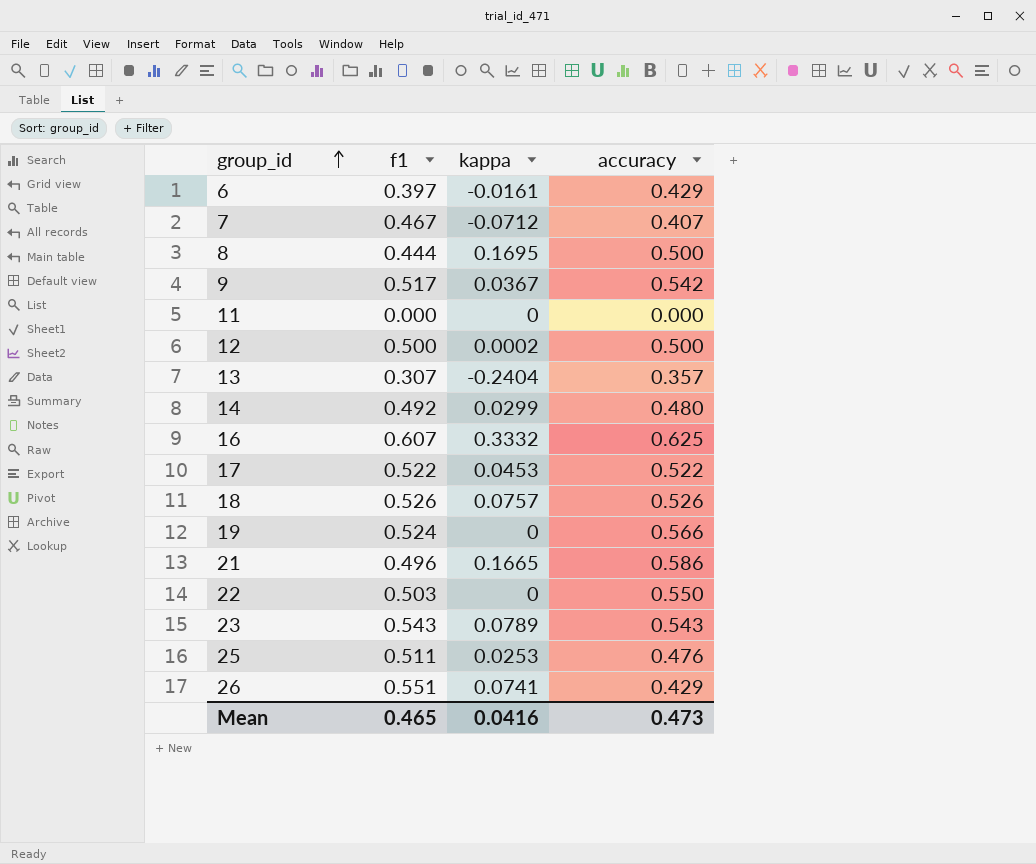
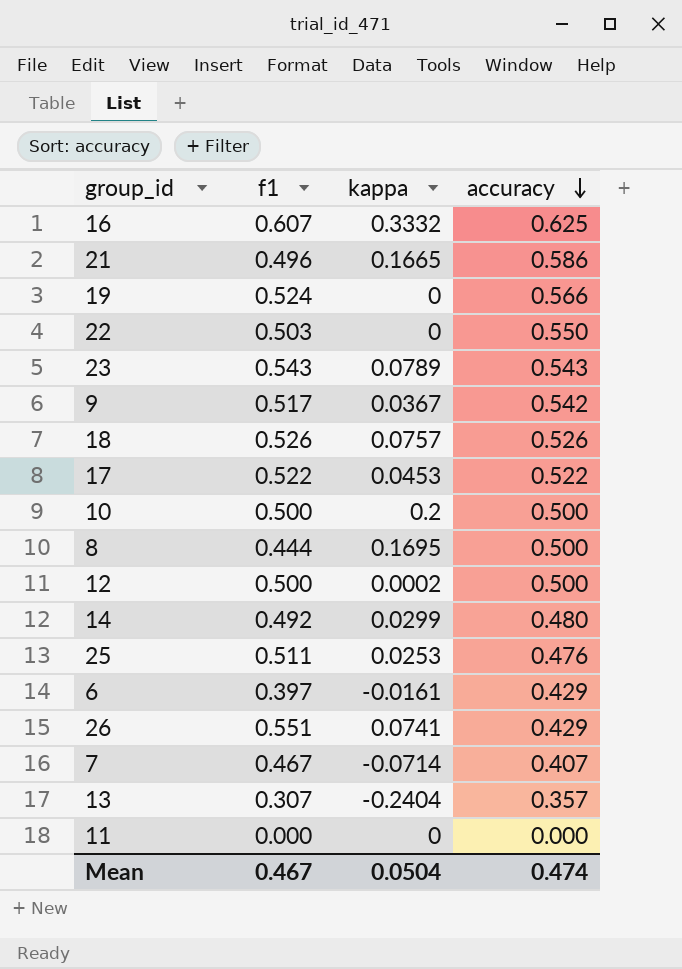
row order: group_id ascending -> accuracy descending
row 10: none -> 0.500 | 0.2 | 0.500
7 | kappa: -0.0712 -> -0.0714
Mean | f1: 0.465 -> 0.467
Mean | kappa: 0.0416 -> 0.0504
Mean | accuracy: 0.473 -> 0.474

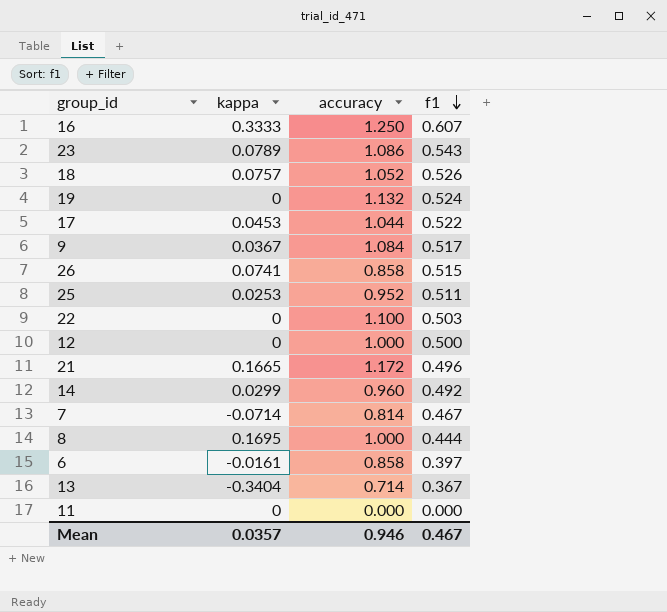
row order: accuracy descending -> f1 descending
column f1 | position: 2 -> 4
row 10: 0.500 | 0.2 | 0.500 -> none
16 | kappa: 0.3332 -> 0.3333
16 | accuracy: 0.625 -> 1.250
23 | accuracy: 0.543 -> 1.086
18 | accuracy: 0.526 -> 1.052
19 | accuracy: 0.566 -> 1.132
17 | accuracy: 0.522 -> 1.044
9 | accuracy: 0.542 -> 1.084
26 | accuracy: 0.429 -> 0.858
26 | f1: 0.551 -> 0.515
25 | accuracy: 0.476 -> 0.952
22 | accuracy: 0.550 -> 1.100
12 | kappa: 0.0002 -> 0
12 | accuracy: 0.500 -> 1.000
21 | accuracy: 0.586 -> 1.172
14 | accuracy: 0.480 -> 0.960
7 | accuracy: 0.407 -> 0.814
8 | accuracy: 0.500 -> 1.000
6 | accuracy: 0.429 -> 0.858
13 | kappa: -0.2404 -> -0.3404
13 | accuracy: 0.357 -> 0.714
13 | f1: 0.307 -> 0.367
Mean | kappa: 0.0504 -> 0.0357
Mean | accuracy: 0.474 -> 0.946

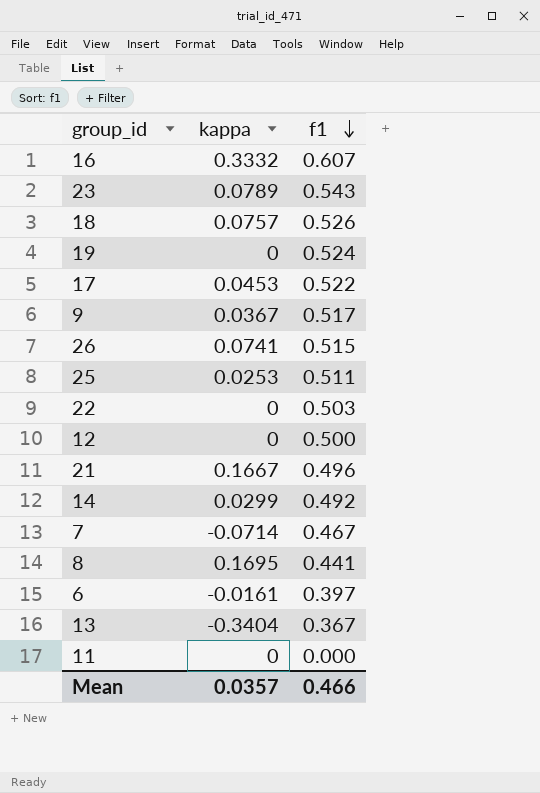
column accuracy | position: 3 -> none
16 | kappa: 0.3333 -> 0.3332
21 | kappa: 0.1665 -> 0.1667
8 | f1: 0.444 -> 0.441
Mean | f1: 0.467 -> 0.466

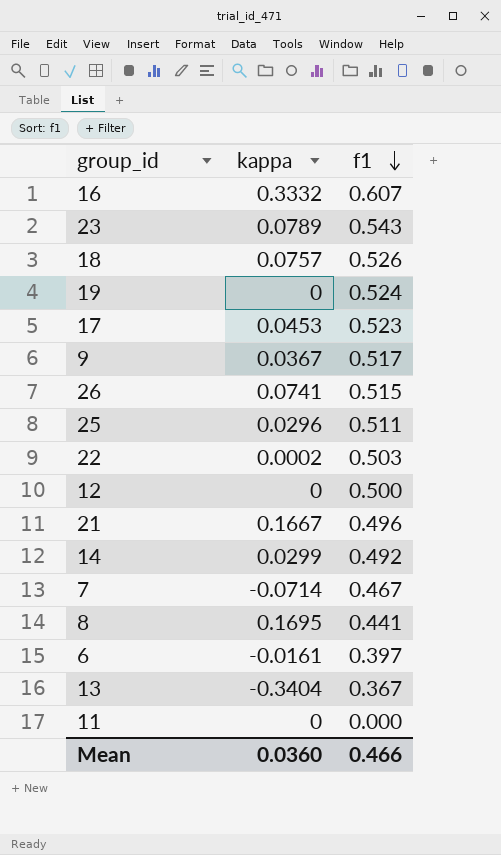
17 | f1: 0.522 -> 0.523
25 | kappa: 0.0253 -> 0.0296
22 | kappa: 0 -> 0.0002
Mean | kappa: 0.0357 -> 0.0360

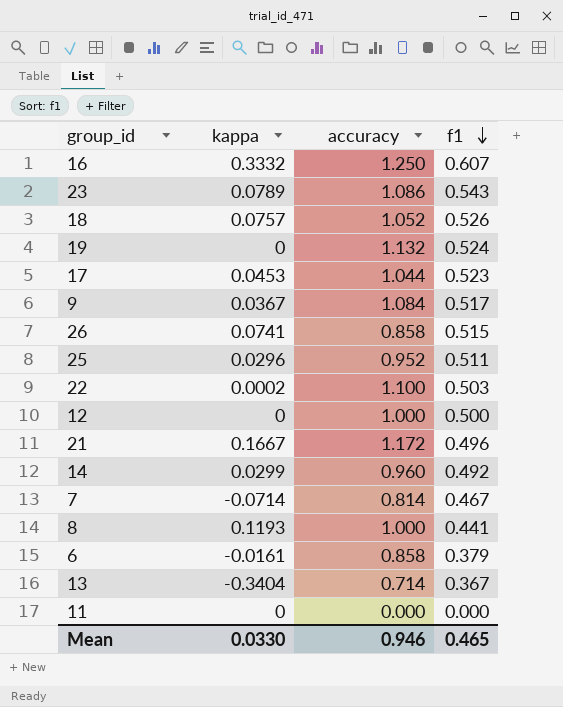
column accuracy | position: none -> 3
8 | kappa: 0.1695 -> 0.1193
6 | f1: 0.397 -> 0.379
Mean | kappa: 0.0360 -> 0.0330
Mean | f1: 0.466 -> 0.465

